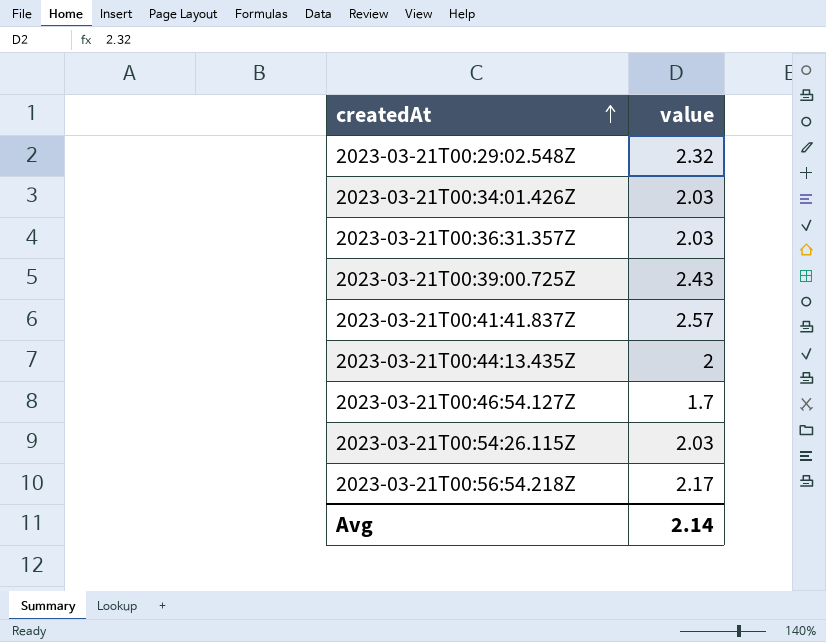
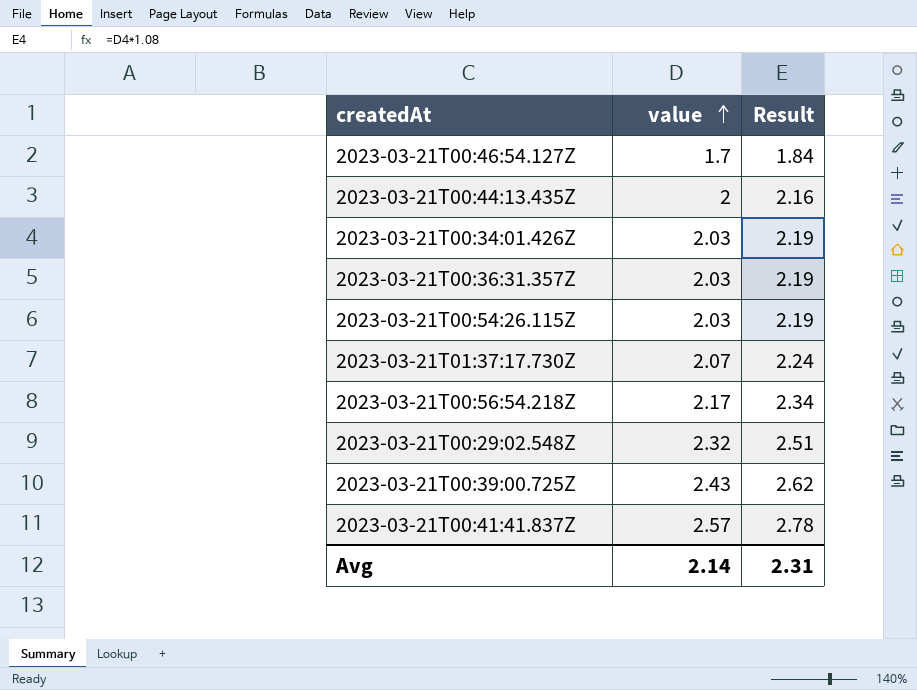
row order: createdAt ascending -> value ascending
column Result | formula: none -> [value] * 1.08
row 2023-03-21T01:37:17.730Z: none -> 2.07 | 2.24

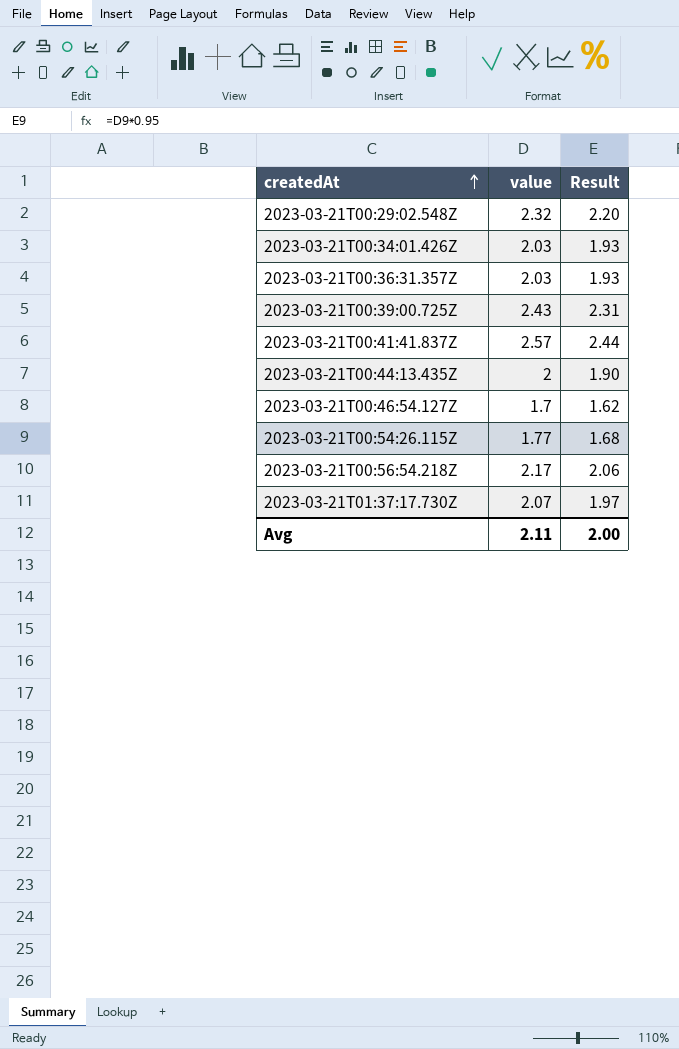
row order: value ascending -> createdAt ascending
column Result | formula: [value] * 1.08 -> [value] * 0.95
2023-03-21T00:54:26.115Z | value: 2.03 -> 1.77
Avg | value: 2.14 -> 2.11
Avg | Result: 2.31 -> 2.00

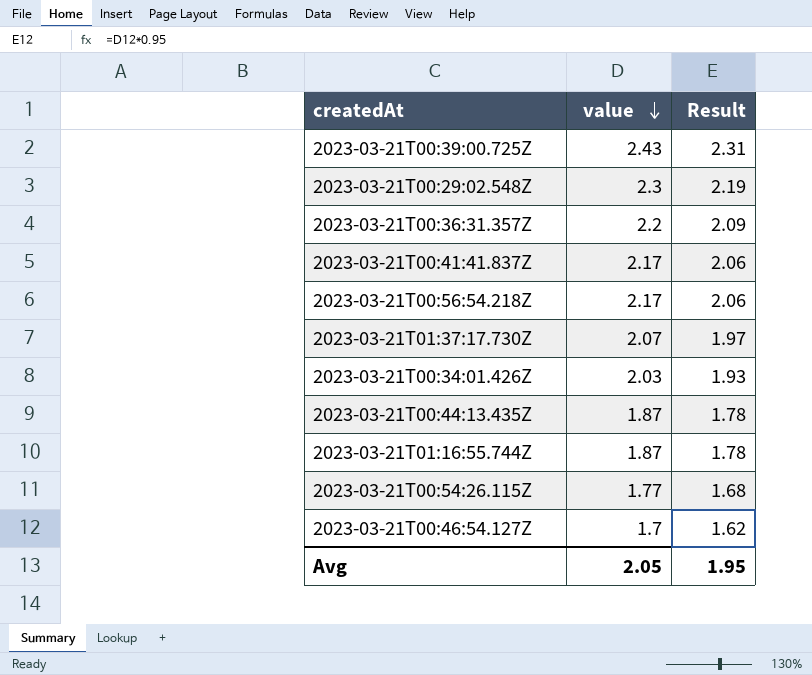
row order: createdAt ascending -> value descending
2023-03-21T00:29:02.548Z | value: 2.32 -> 2.3
2023-03-21T00:29:02.548Z | Result: 2.20 -> 2.19
2023-03-21T00:36:31.357Z | value: 2.03 -> 2.2
2023-03-21T00:36:31.357Z | Result: 1.93 -> 2.09
2023-03-21T00:41:41.837Z | value: 2.57 -> 2.17
2023-03-21T00:41:41.837Z | Result: 2.44 -> 2.06
2023-03-21T00:44:13.435Z | value: 2 -> 1.87
2023-03-21T00:44:13.435Z | Result: 1.90 -> 1.78
row 2023-03-21T01:16:55.744Z: none -> 1.87 | 1.78
Avg | value: 2.11 -> 2.05
Avg | Result: 2.00 -> 1.95

